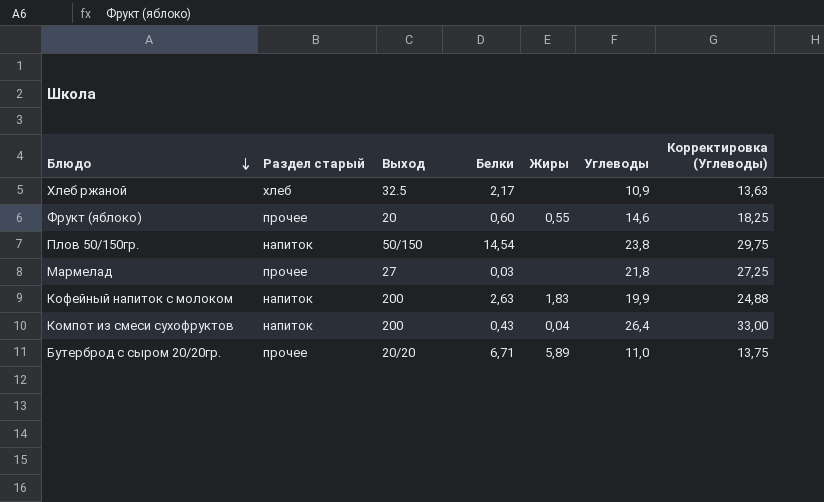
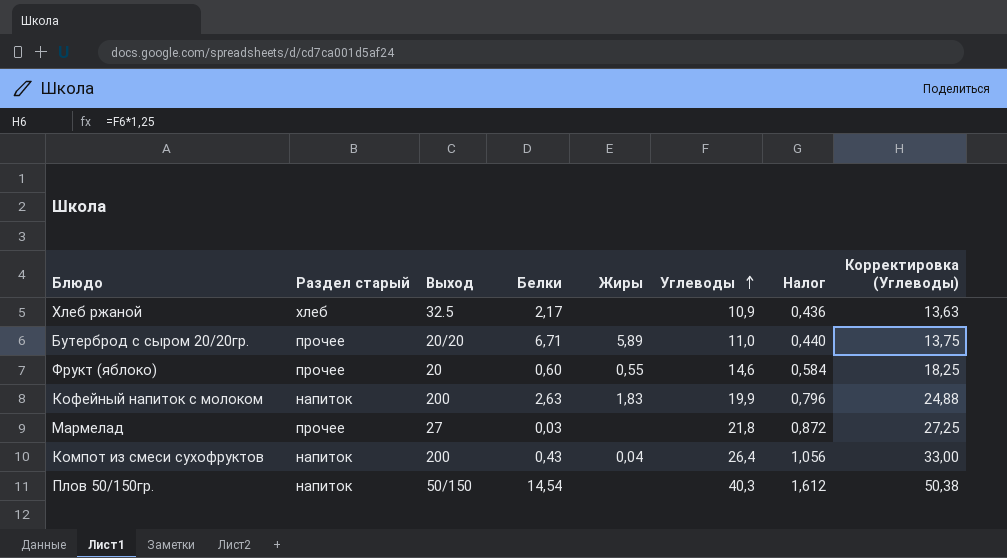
row order: Блюдо descending -> Углеводы ascending
column Налог | formula: none -> [Углеводы] * 0,04
Плов 50/150гр. | Углеводы: 23,8 -> 40,3
Плов 50/150гр. | Корректировка (Углеводы): 29,75 -> 50,38

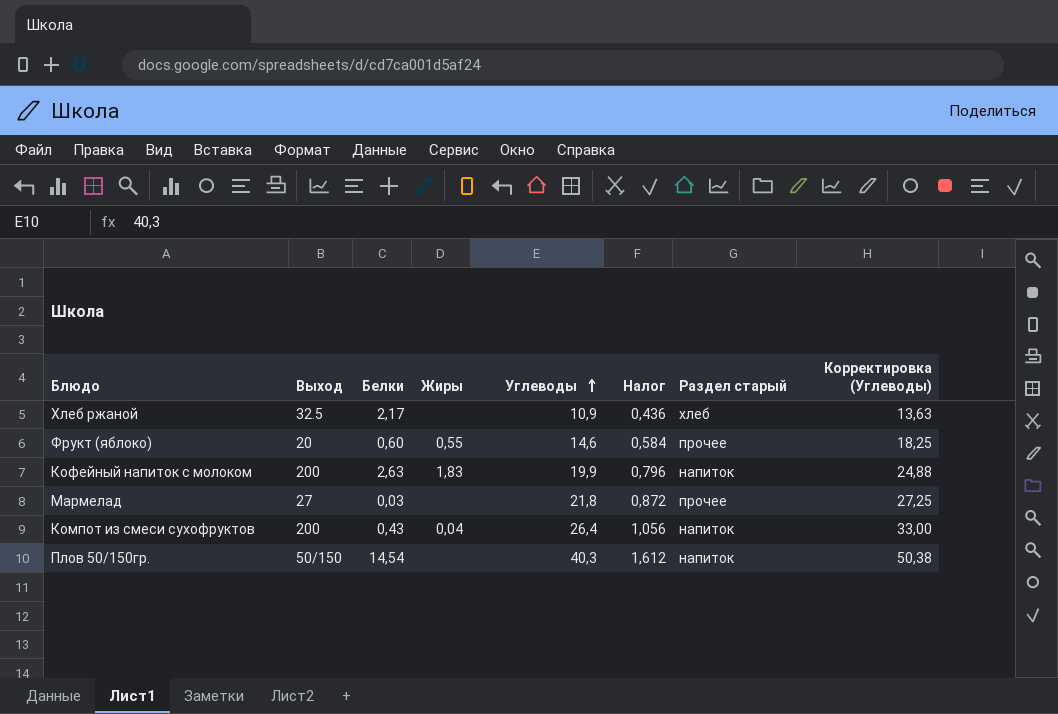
column Раздел старый | position: 2 -> 7
row Бутерброд с сыром 20/20гр.: прочее | 20/20 | 6,71 | 5,89 | 11,0 | 0,440 | 13,75 -> none

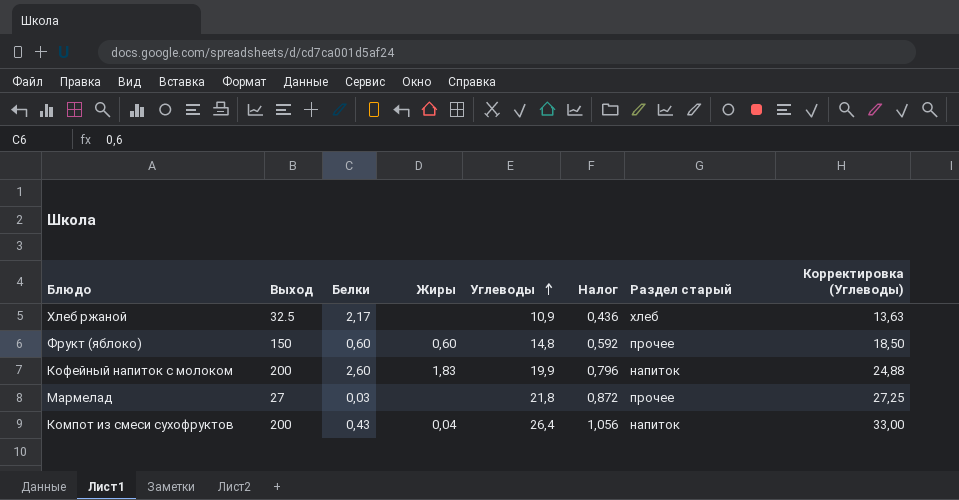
row Плов 50/150гр.: 50/150 | 14,54 | none | 40,3 | 1,612 | напиток | 50,38 -> none
Фрукт (яблоко) | Выход: 20 -> 150
Фрукт (яблоко) | Жиры: 0,55 -> 0,60
Фрукт (яблоко) | Углеводы: 14,6 -> 14,8
Фрукт (яблоко) | Налог: 0,584 -> 0,592
Фрукт (яблоко) | Корректировка (Углеводы): 18,25 -> 18,50
Кофейный напиток с молоком | Белки: 2,63 -> 2,60

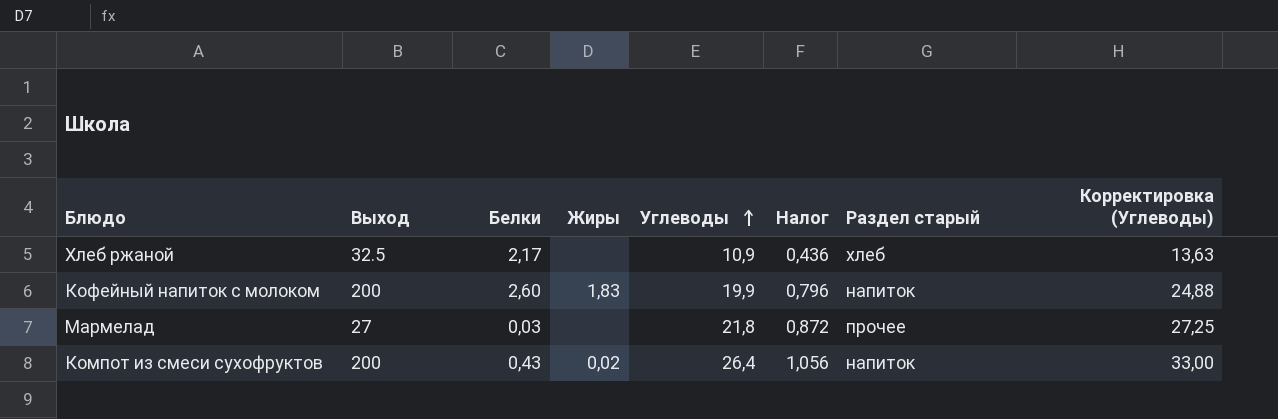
row Фрукт (яблоко): 150 | 0,60 | 0,60 | 14,8 | 0,592 | прочее | 18,50 -> none
Компот из смеси сухофруктов | Жиры: 0,04 -> 0,02

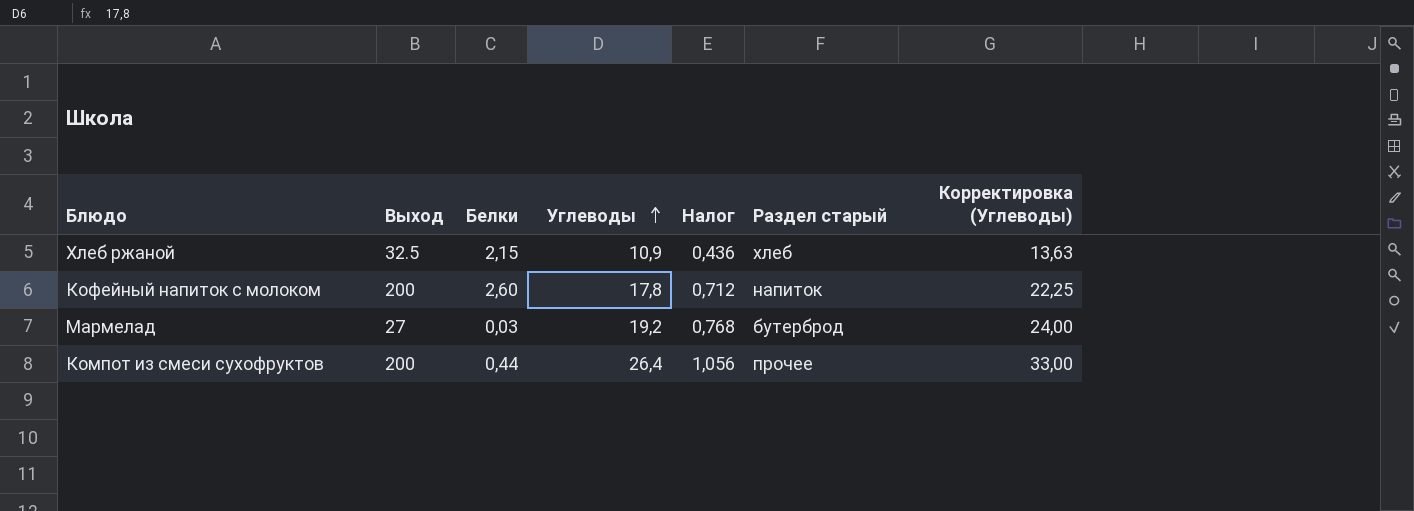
column Жиры | position: 4 -> none
Хлеб ржаной | Белки: 2,17 -> 2,15
Кофейный напиток с молоком | Углеводы: 19,9 -> 17,8
Кофейный напиток с молоком | Налог: 0,796 -> 0,712
Кофейный напиток с молоком | Корректировка (Углеводы): 24,88 -> 22,25
Мармелад | Углеводы: 21,8 -> 19,2
Мармелад | Налог: 0,872 -> 0,768
Мармелад | Раздел старый: прочее -> бутерброд
Мармелад | Корректировка (Углеводы): 27,25 -> 24,00
Компот из смеси сухофруктов | Белки: 0,43 -> 0,44
Компот из смеси сухофруктов | Раздел старый: напиток -> прочее

